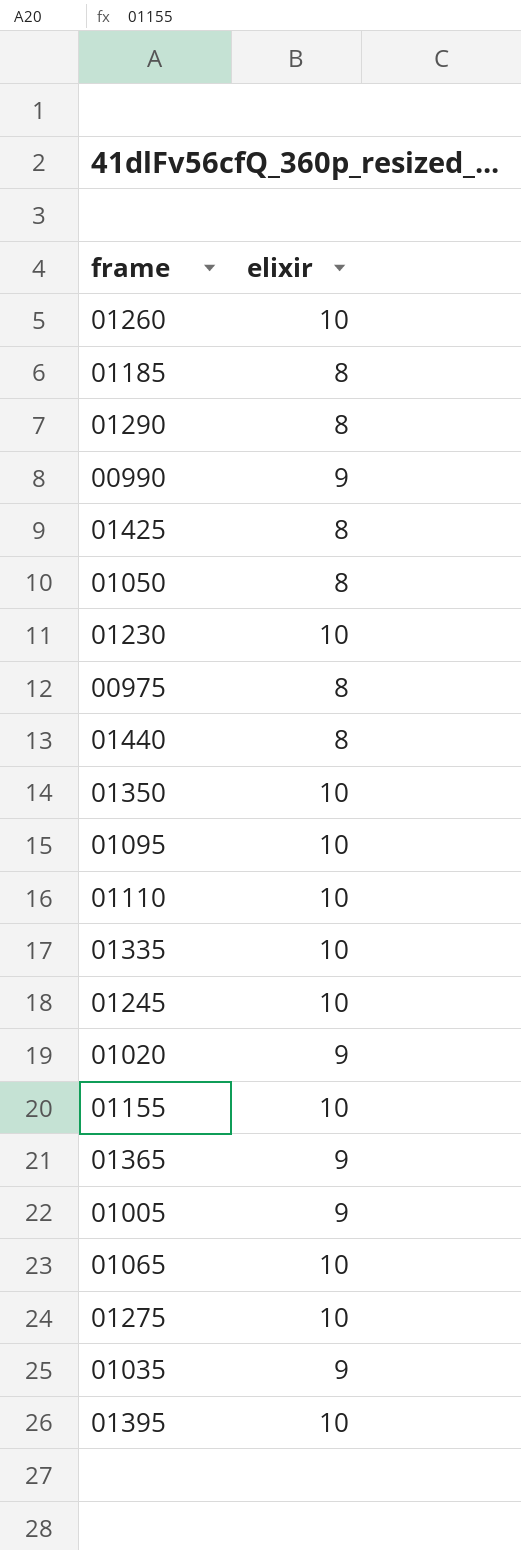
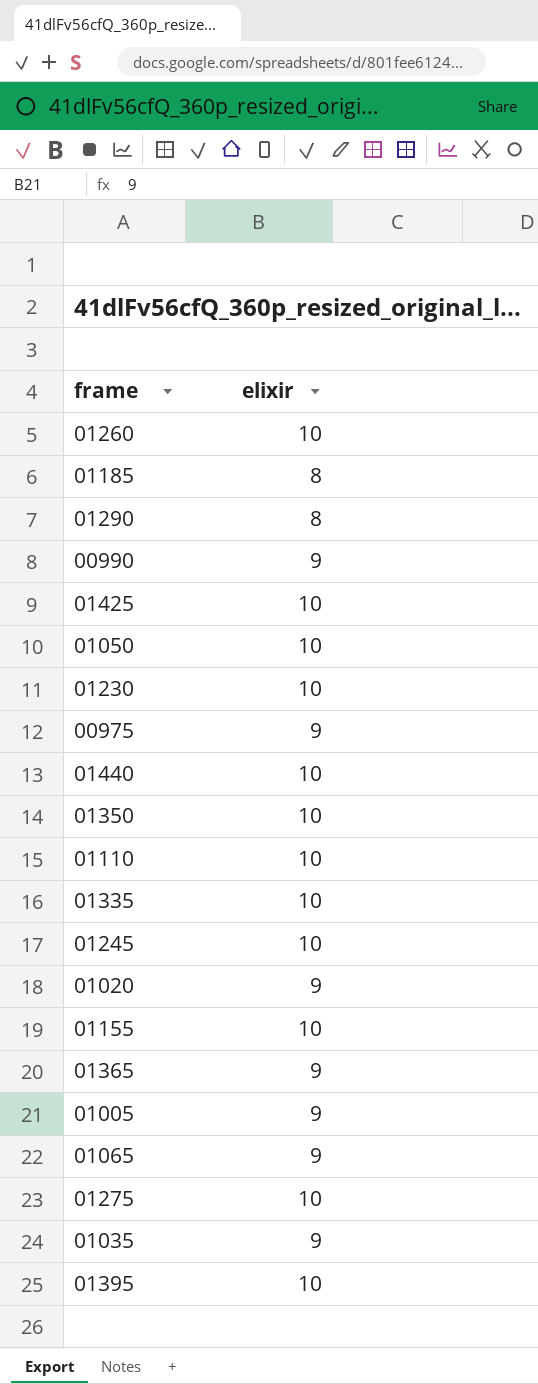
row 01095: 10 -> none
01425 | elixir: 8 -> 10
01050 | elixir: 8 -> 10
00975 | elixir: 8 -> 9
01440 | elixir: 8 -> 10
01065 | elixir: 10 -> 9

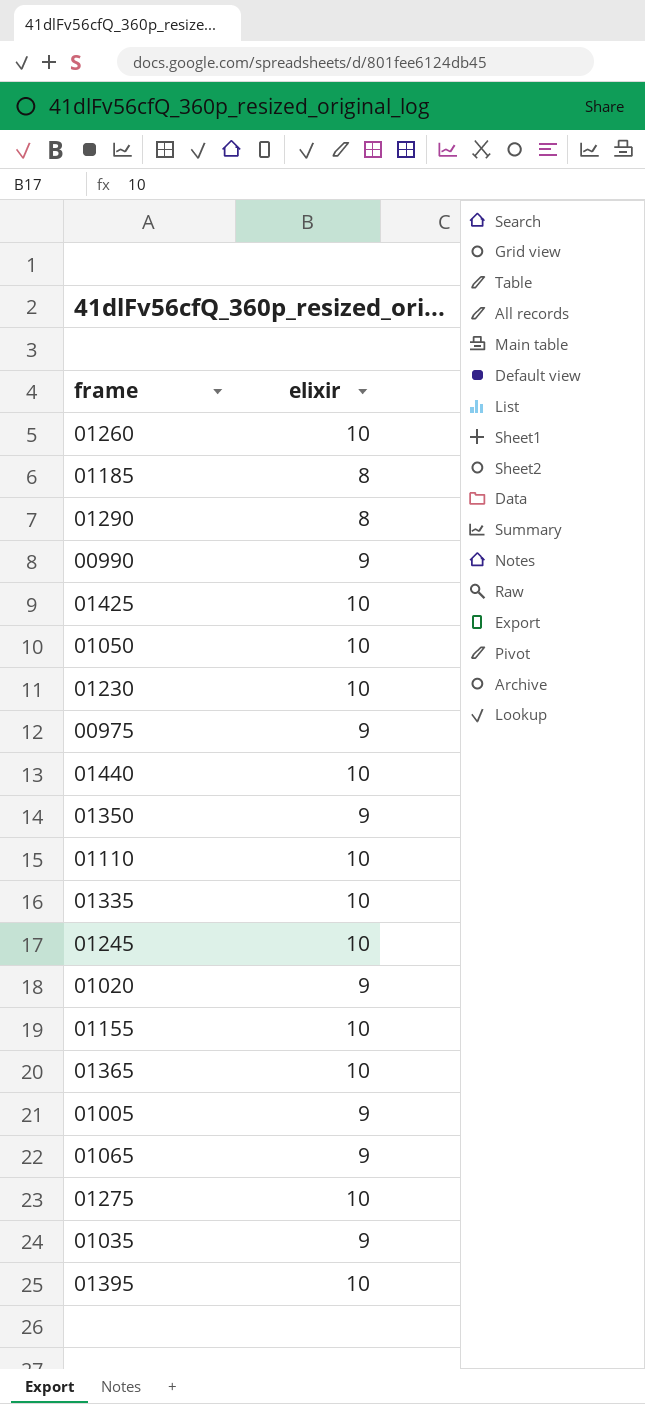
01350 | elixir: 10 -> 9
01365 | elixir: 9 -> 10

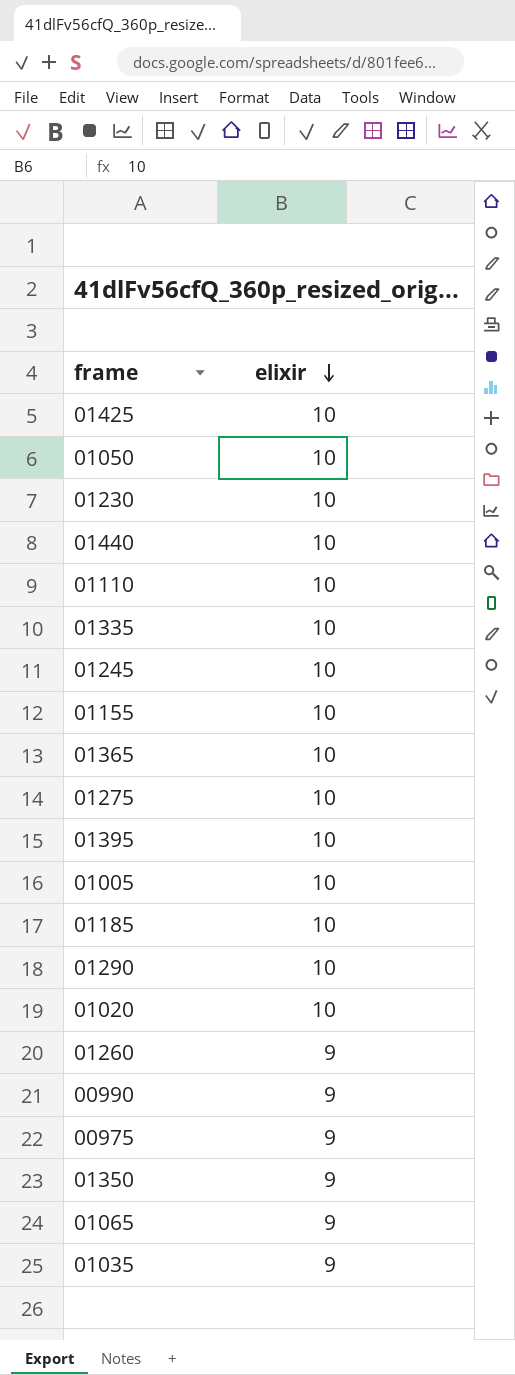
row order: none -> elixir descending
01005 | elixir: 9 -> 10
01185 | elixir: 8 -> 10
01290 | elixir: 8 -> 10
01020 | elixir: 9 -> 10
01260 | elixir: 10 -> 9

